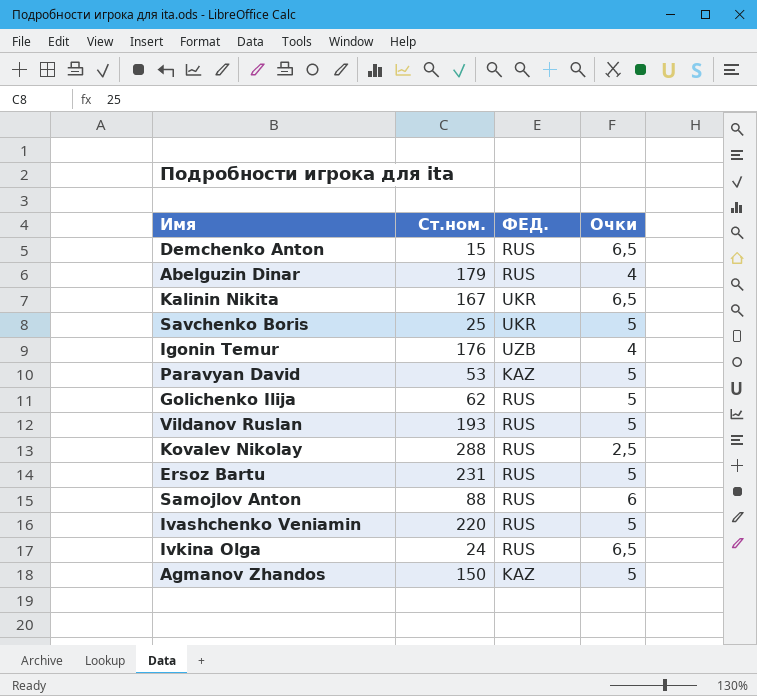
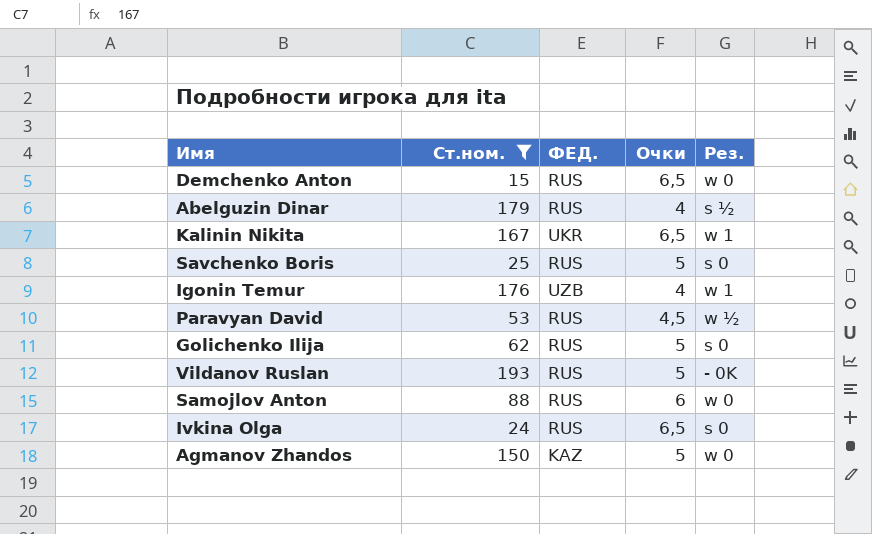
filter: none -> Ст.ном. <= 193
column Рез. | position: none -> 5
Savchenko Boris | ФЕД.: UKR -> RUS
Paravyan David | ФЕД.: KAZ -> RUS
Paravyan David | Очки: 5 -> 4,5

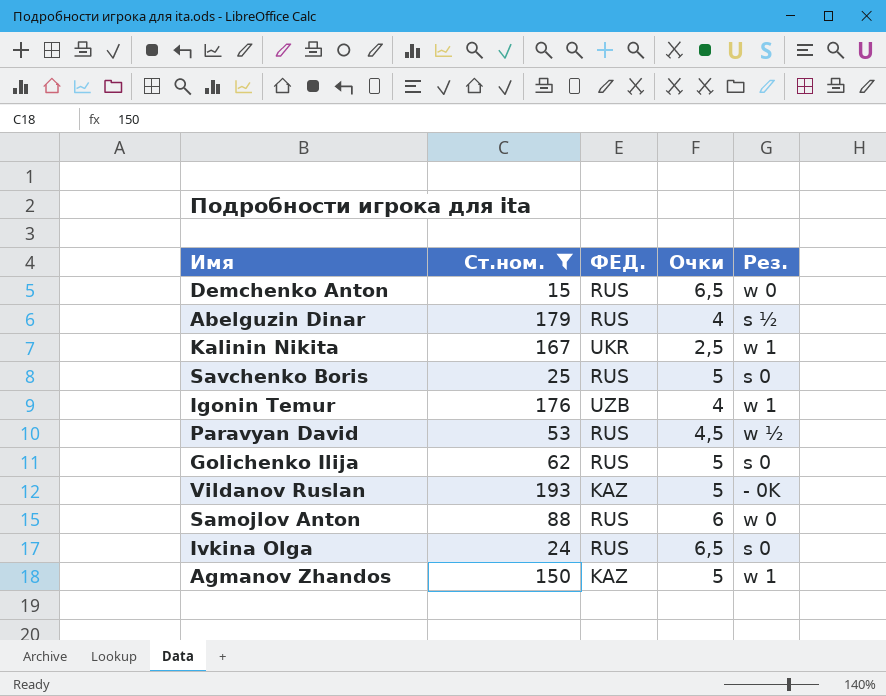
Kalinin Nikita | Очки: 6,5 -> 2,5
Vildanov Ruslan | ФЕД.: RUS -> KAZ
Agmanov Zhandos | Рез.: w 0 -> w 1

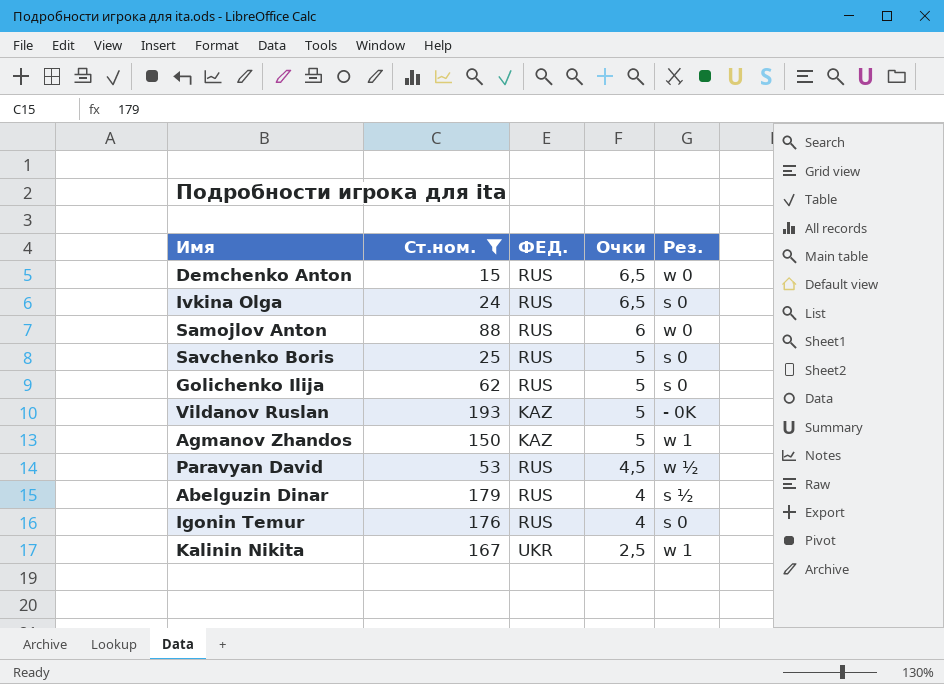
row order: none -> Очки descending
Igonin Temur | ФЕД.: UZB -> RUS
Igonin Temur | Рез.: w 1 -> s 0

